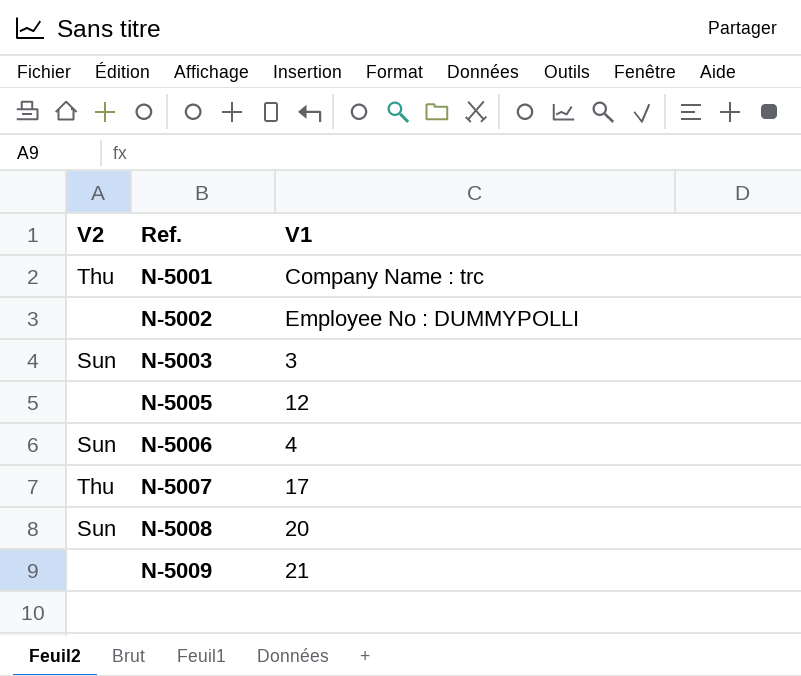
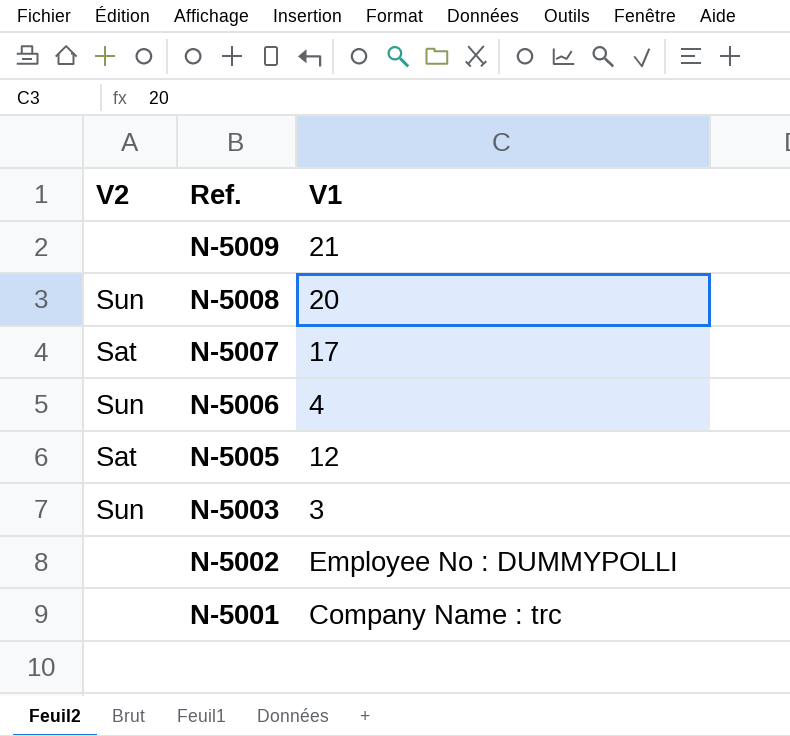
row order: Ref. ascending -> Ref. descending
N-5007 | V2: Thu -> Sat
N-5005 | V2: none -> Sat
N-5001 | V2: Thu -> none

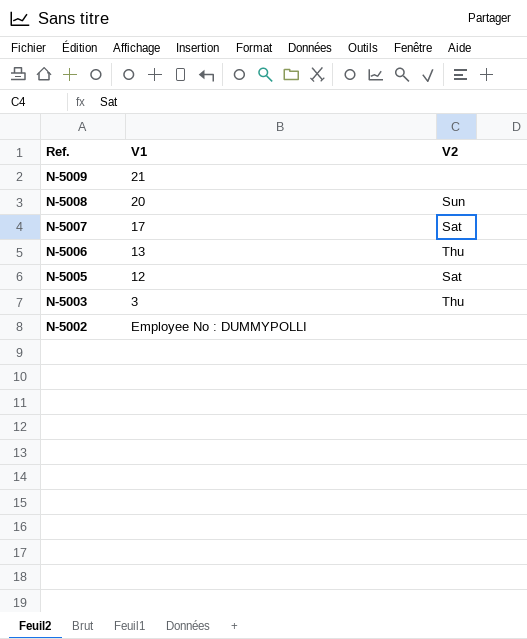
column V2 | position: 1 -> 3
row N-5001: none | Company Name : trc -> none
N-5006 | V1: 4 -> 13
N-5006 | V2: Sun -> Thu
N-5003 | V2: Sun -> Thu

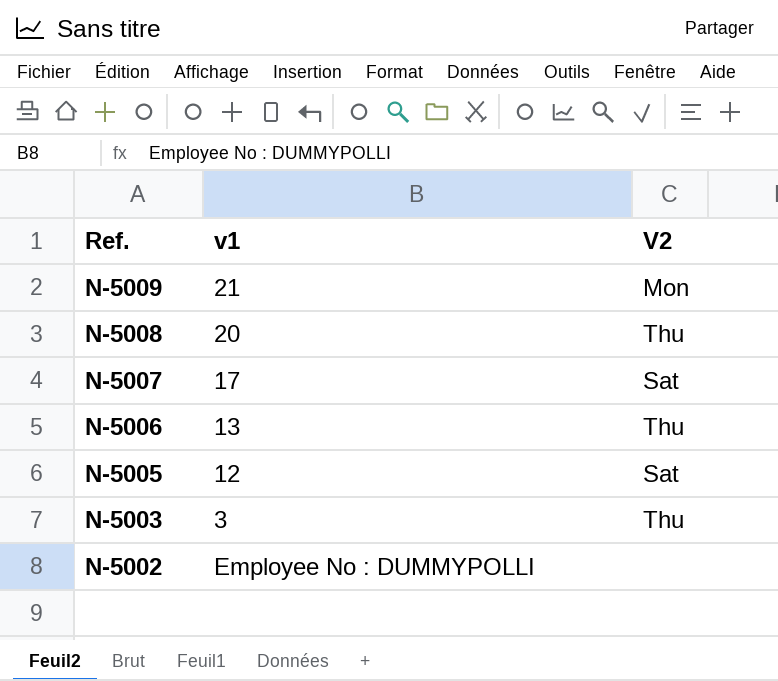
column name: V1 -> v1
N-5009 | V2: none -> Mon
N-5008 | V2: Sun -> Thu

